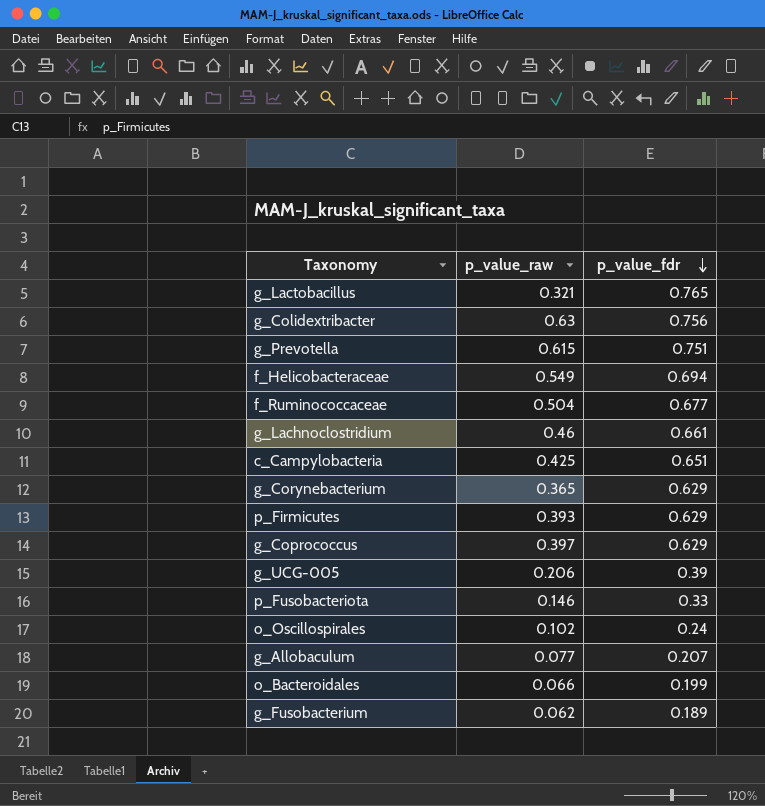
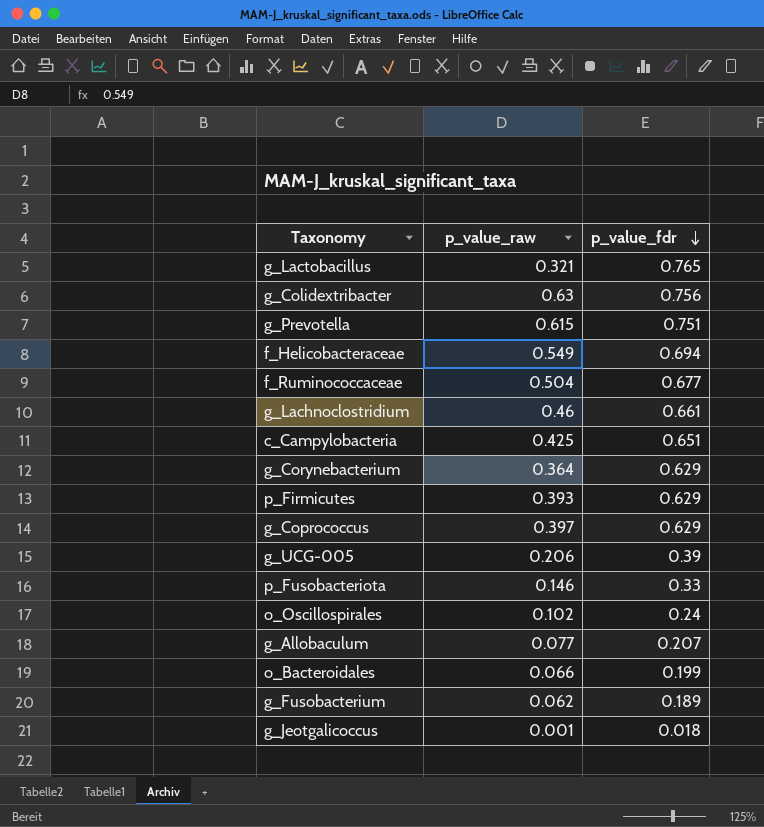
g_Corynebacterium | p_value_raw: 0.365 -> 0.364
row g_Jeotgalicoccus: none -> 0.001 | 0.018

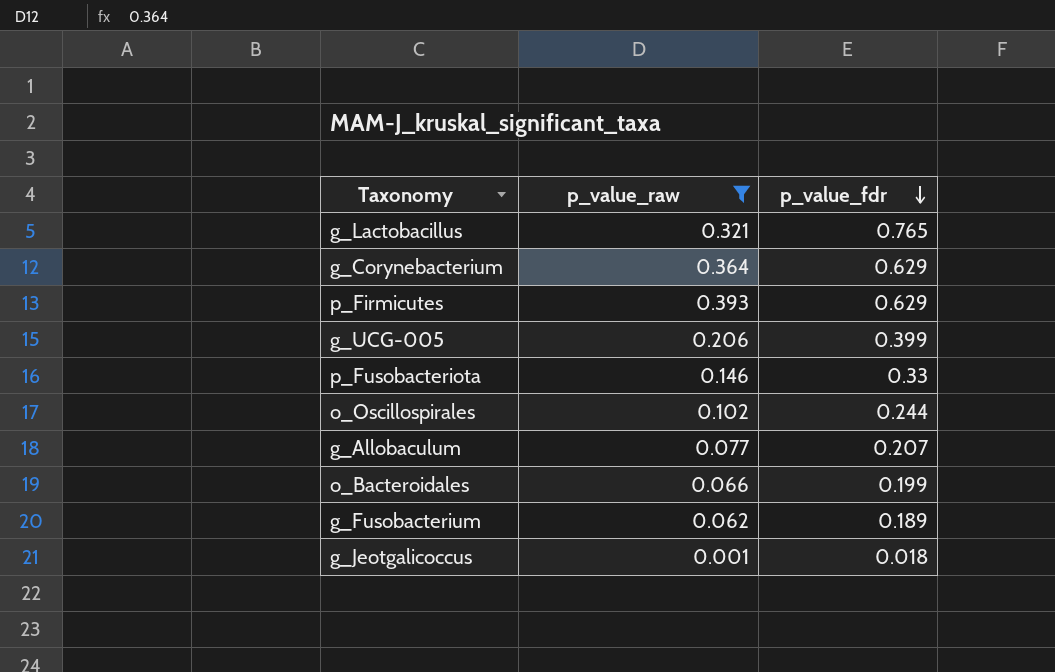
filter: none -> p_value_raw <= 0.393
g_UCG-005 | p_value_fdr: 0.39 -> 0.399
o_Oscillospirales | p_value_fdr: 0.24 -> 0.244

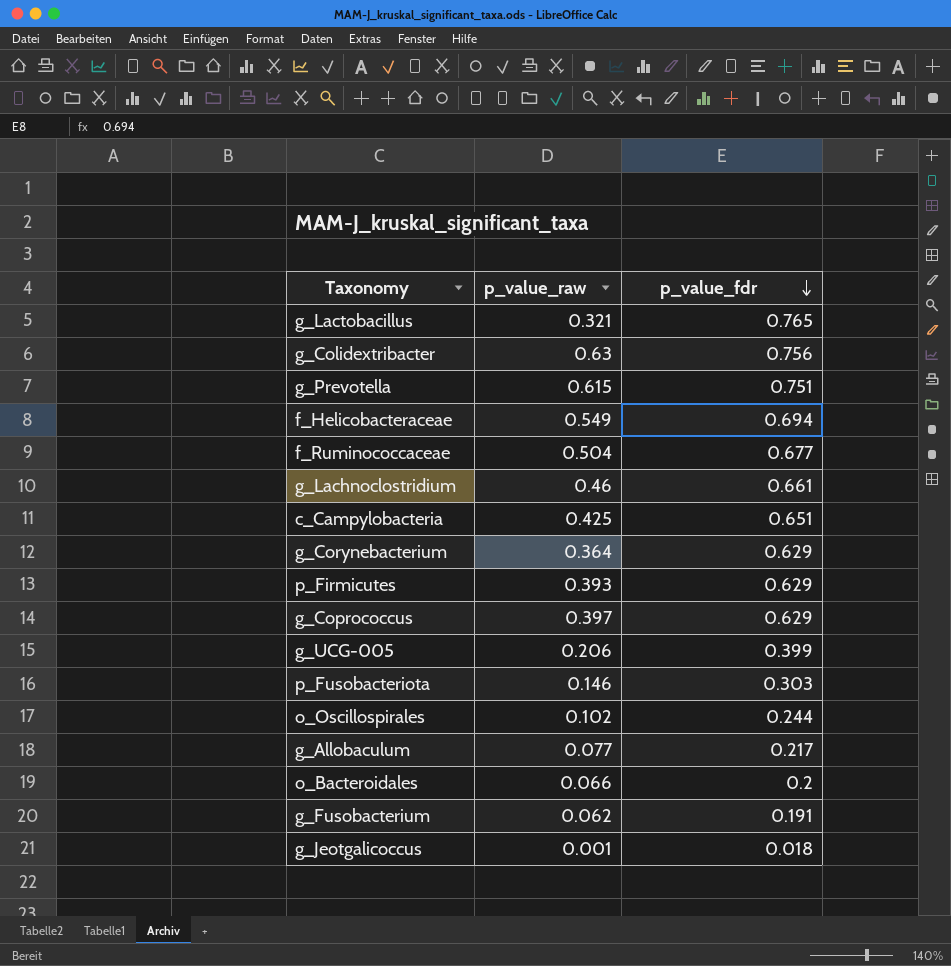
filter: p_value_raw <= 0.393 -> none
p_Fusobacteriota | p_value_fdr: 0.33 -> 0.303
g_Allobaculum | p_value_fdr: 0.207 -> 0.217
o_Bacteroidales | p_value_fdr: 0.199 -> 0.2
g_Fusobacterium | p_value_fdr: 0.189 -> 0.191

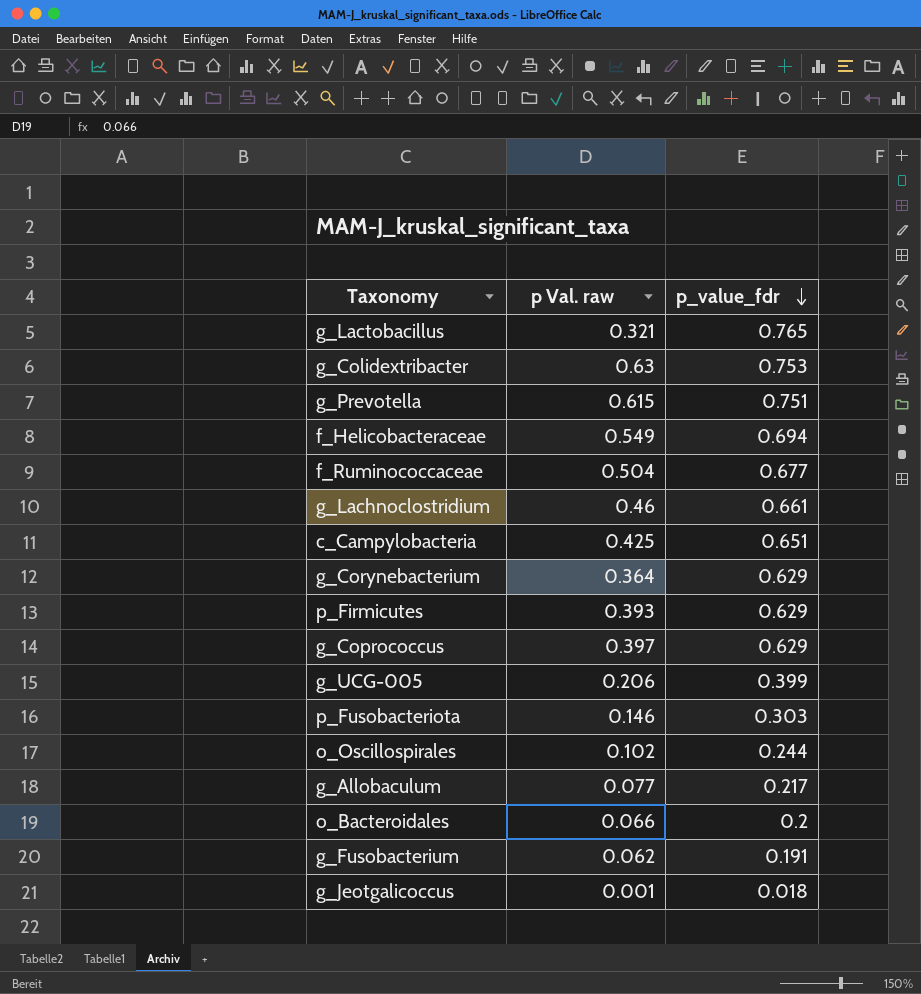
column name: p_value_raw -> p Val. raw
g_Colidextribacter | p_value_fdr: 0.756 -> 0.753

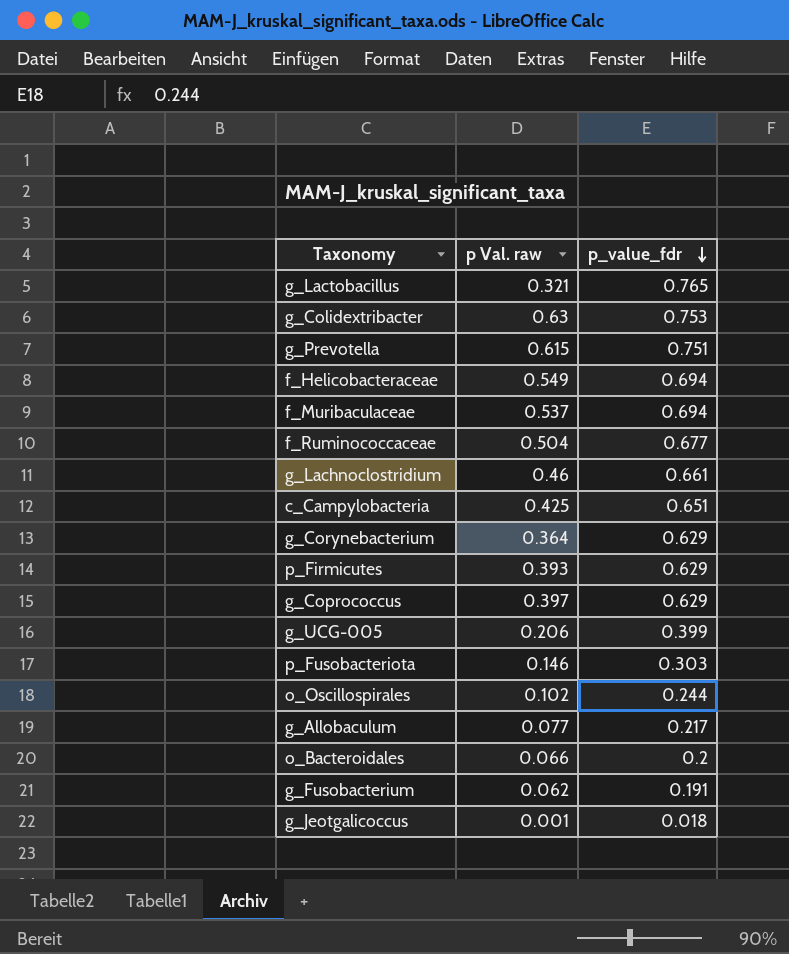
row f_Muribaculaceae: none -> 0.537 | 0.694

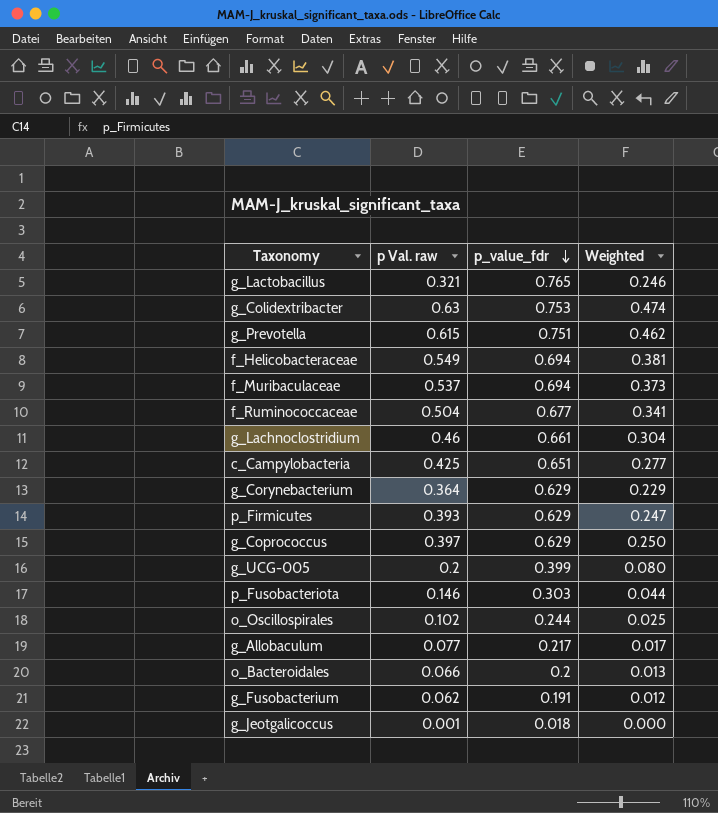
column Weighted | formula: none -> [p Val. raw] * [p_value_fdr]
g_UCG-005 | p Val. raw: 0.206 -> 0.2

